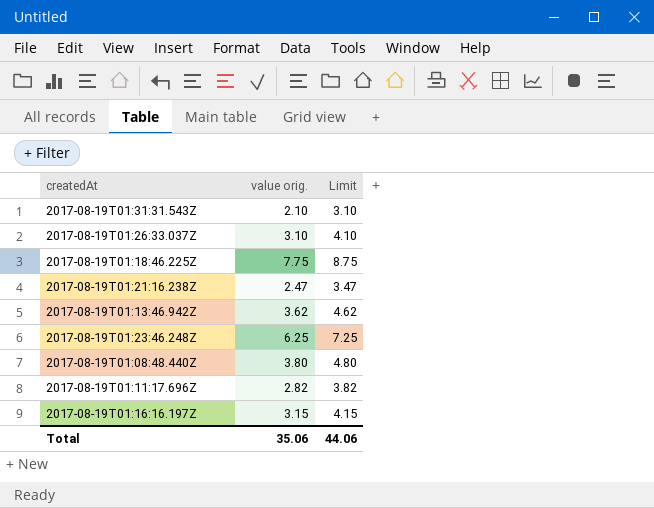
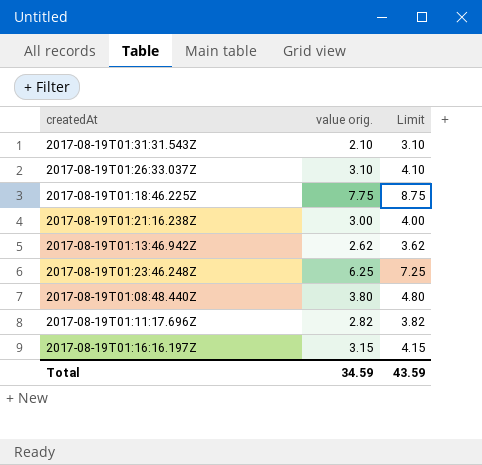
2017-08-19T01:21:16.238Z | value orig.: 2.47 -> 3.00
2017-08-19T01:21:16.238Z | Limit: 3.47 -> 4.00
2017-08-19T01:13:46.942Z | value orig.: 3.62 -> 2.62
2017-08-19T01:13:46.942Z | Limit: 4.62 -> 3.62
Total | value orig.: 35.06 -> 34.59
Total | Limit: 44.06 -> 43.59

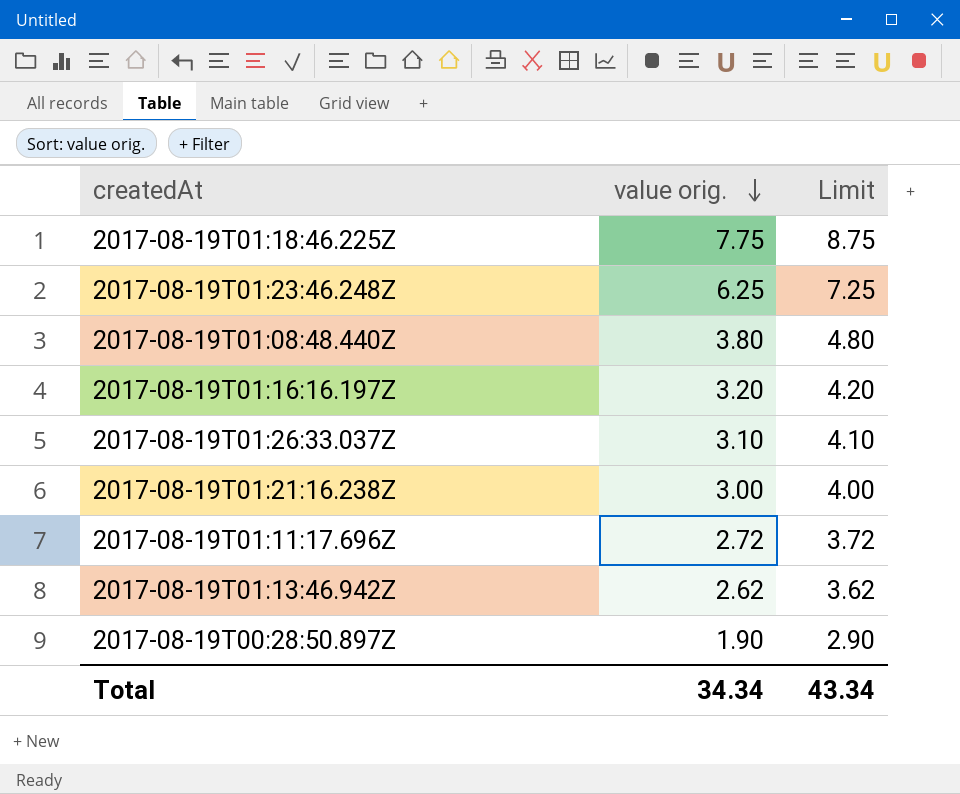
row order: none -> value orig. descending
row 2017-08-19T01:31:31.543Z: 2.10 | 3.10 -> none
2017-08-19T01:16:16.197Z | value orig.: 3.15 -> 3.20
2017-08-19T01:16:16.197Z | Limit: 4.15 -> 4.20
2017-08-19T01:11:17.696Z | value orig.: 2.82 -> 2.72
2017-08-19T01:11:17.696Z | Limit: 3.82 -> 3.72
row 2017-08-19T00:28:50.897Z: none -> 1.90 | 2.90
Total | value orig.: 34.59 -> 34.34
Total | Limit: 43.59 -> 43.34

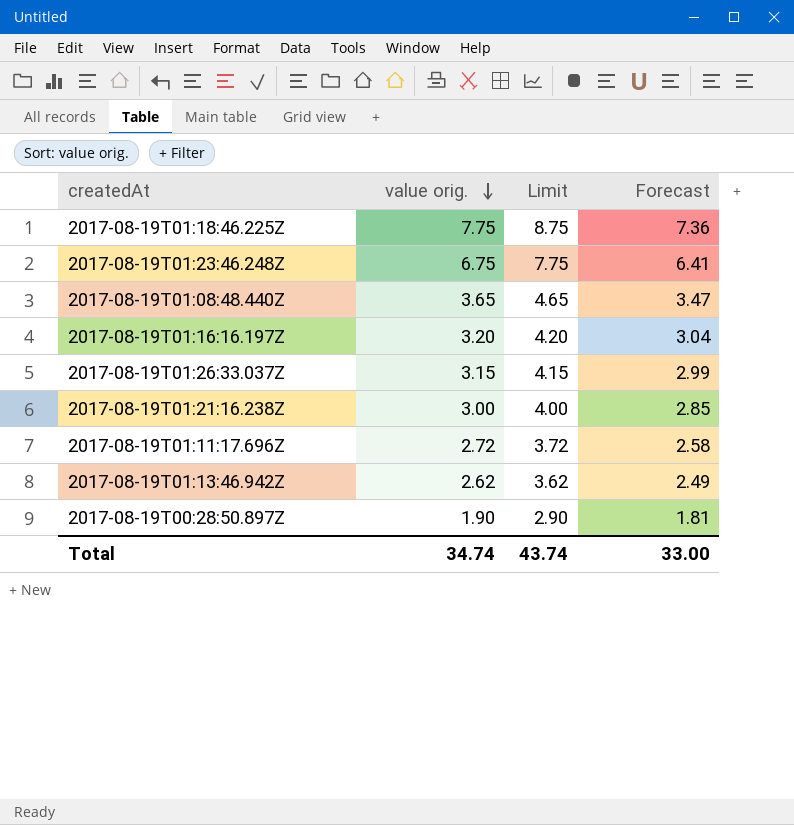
column Forecast | formula: none -> [value orig.] * 0.95
2017-08-19T01:23:46.248Z | value orig.: 6.25 -> 6.75
2017-08-19T01:23:46.248Z | Limit: 7.25 -> 7.75
2017-08-19T01:08:48.440Z | value orig.: 3.80 -> 3.65
2017-08-19T01:08:48.440Z | Limit: 4.80 -> 4.65
2017-08-19T01:26:33.037Z | value orig.: 3.10 -> 3.15
2017-08-19T01:26:33.037Z | Limit: 4.10 -> 4.15
Total | value orig.: 34.34 -> 34.74
Total | Limit: 43.34 -> 43.74

